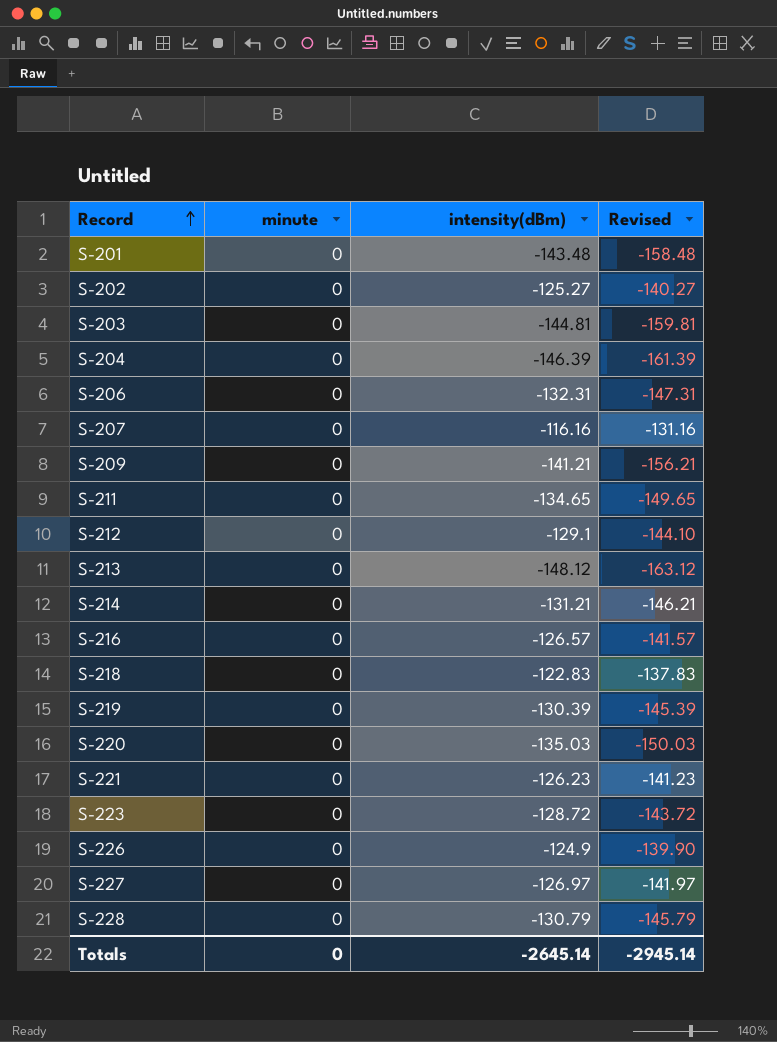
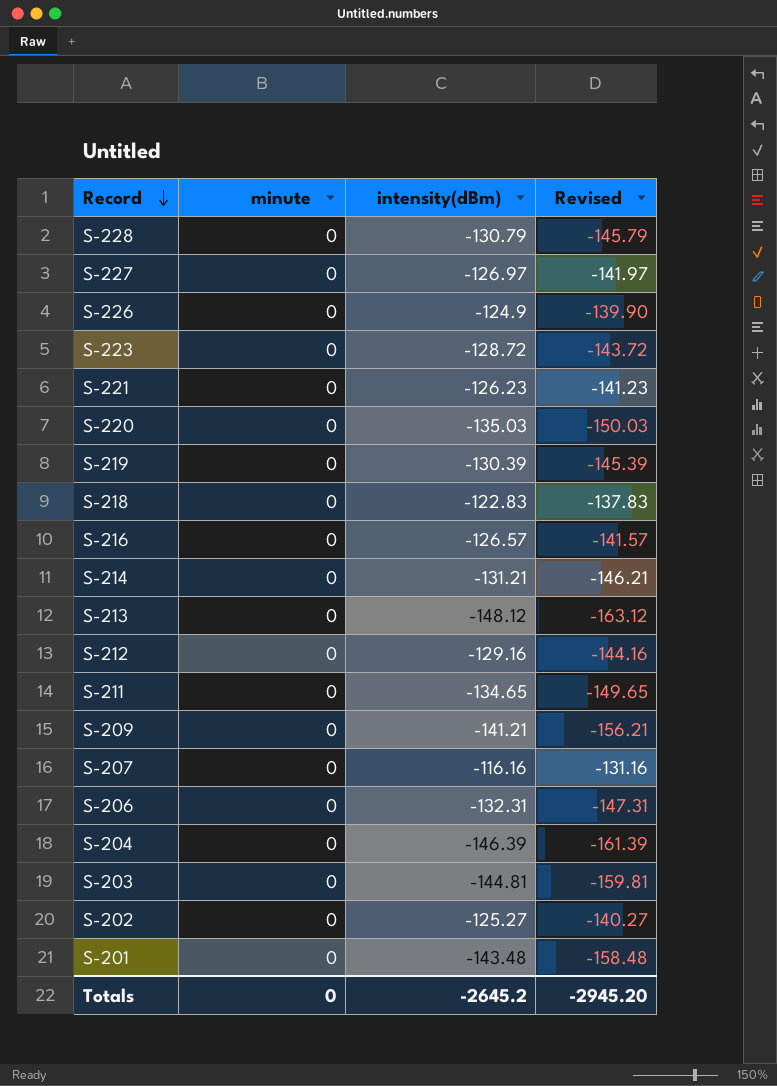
row order: Record ascending -> Record descending
S-212 | intensity(dBm): -129.1 -> -129.16
S-212 | Revised: -144.10 -> -144.16
Totals | intensity(dBm): -2645.14 -> -2645.2
Totals | Revised: -2945.14 -> -2945.20

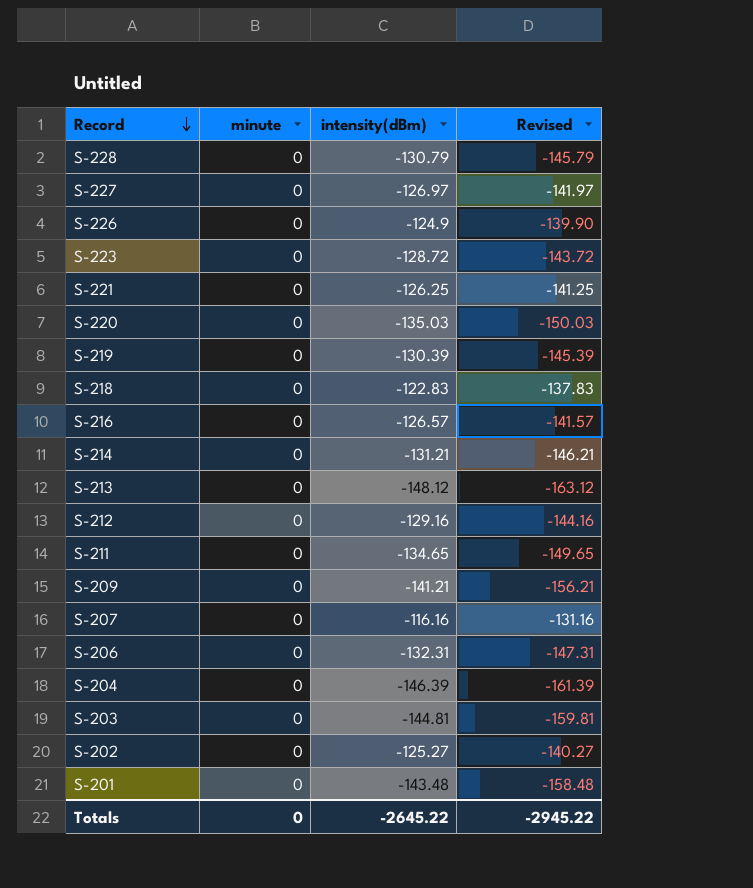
S-221 | intensity(dBm): -126.23 -> -126.25
S-221 | Revised: -141.23 -> -141.25
Totals | intensity(dBm): -2645.2 -> -2645.22
Totals | Revised: -2945.20 -> -2945.22

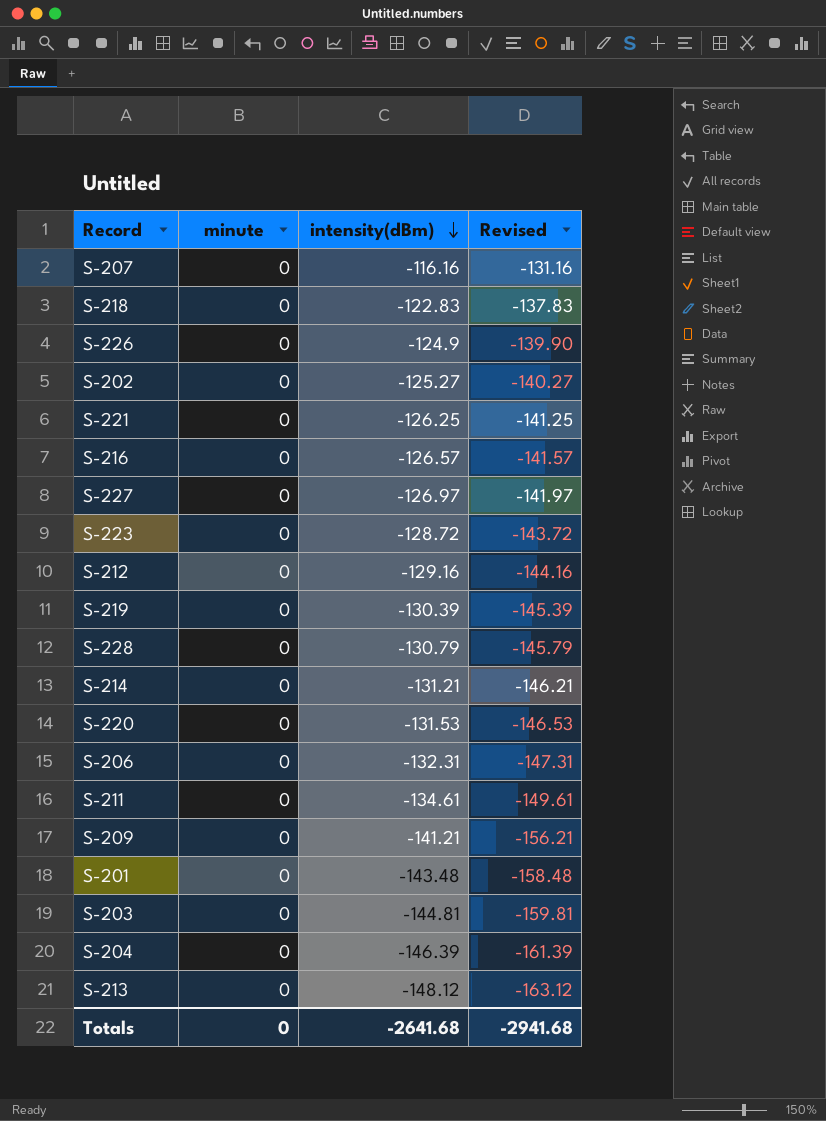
row order: Record descending -> intensity(dBm) descending
S-220 | intensity(dBm): -135.03 -> -131.53
S-220 | Revised: -150.03 -> -146.53
S-211 | intensity(dBm): -134.65 -> -134.61
S-211 | Revised: -149.65 -> -149.61
Totals | intensity(dBm): -2645.22 -> -2641.68
Totals | Revised: -2945.22 -> -2941.68

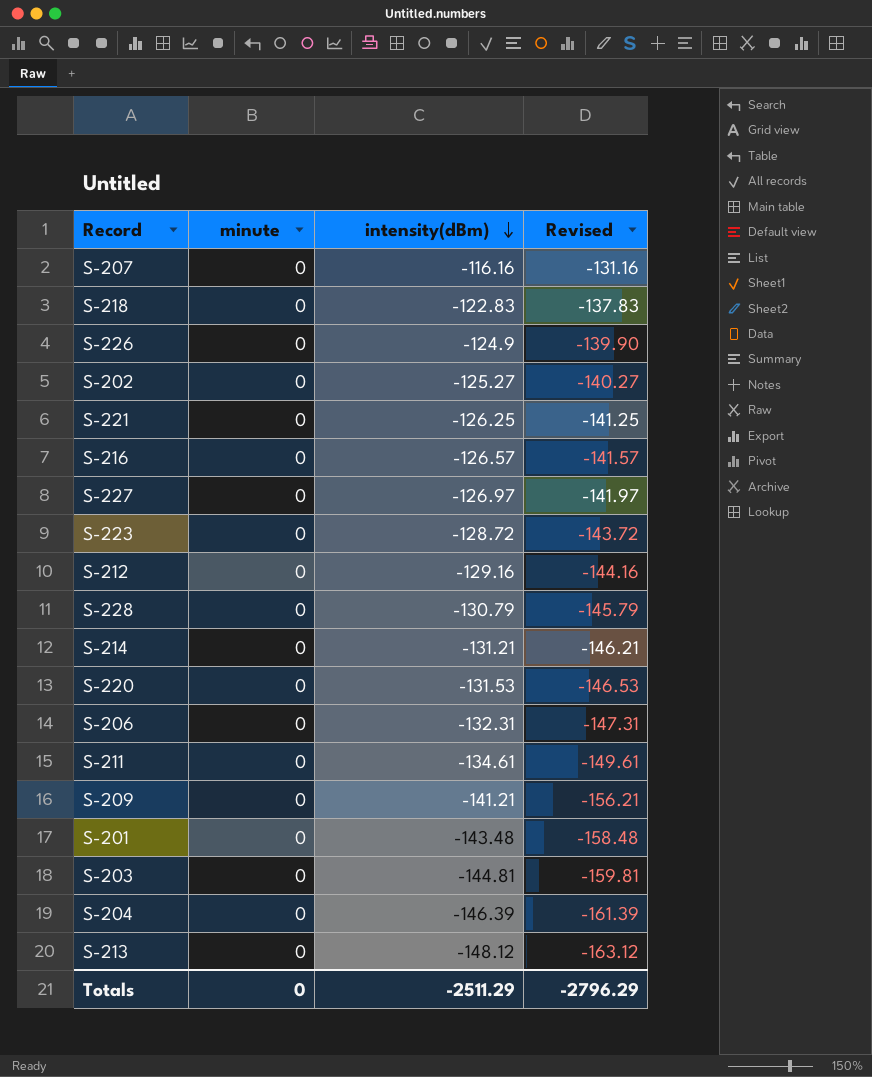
row S-219: 0 | -130.39 | -145.39 -> none
Totals | intensity(dBm): -2641.68 -> -2511.29
Totals | Revised: -2941.68 -> -2796.29

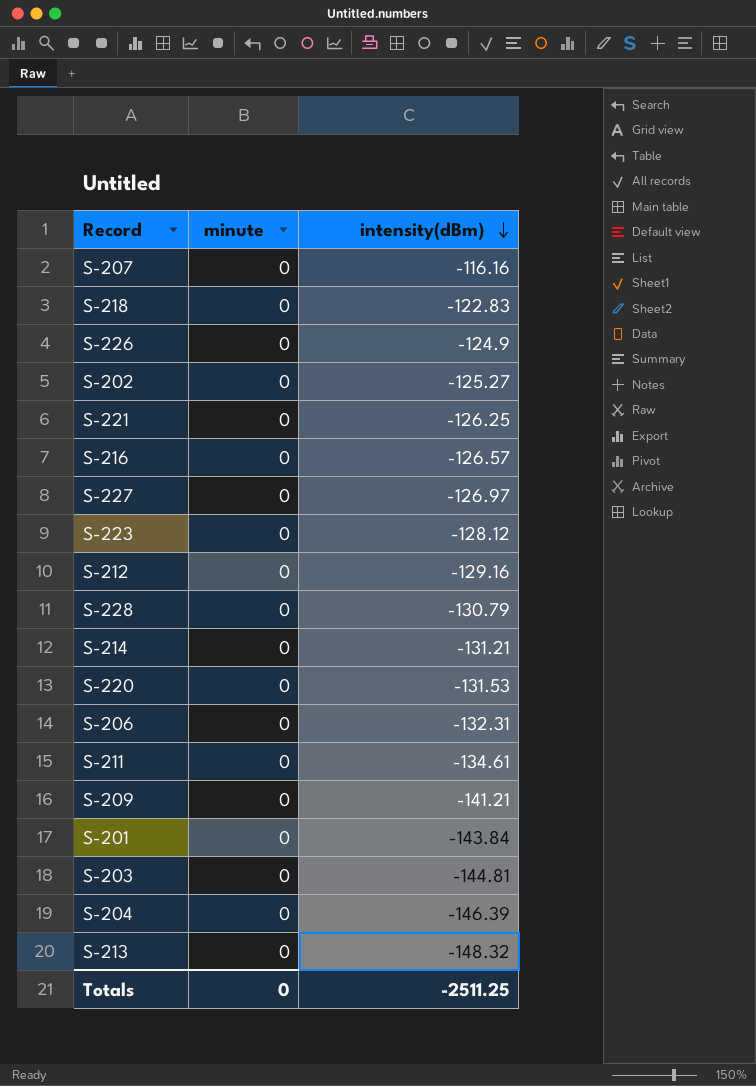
column Revised | formula: [intensity(dBm)] - 15 -> none
S-223 | intensity(dBm): -128.72 -> -128.12
S-201 | intensity(dBm): -143.48 -> -143.84
S-213 | intensity(dBm): -148.12 -> -148.32
Totals | intensity(dBm): -2511.29 -> -2511.25

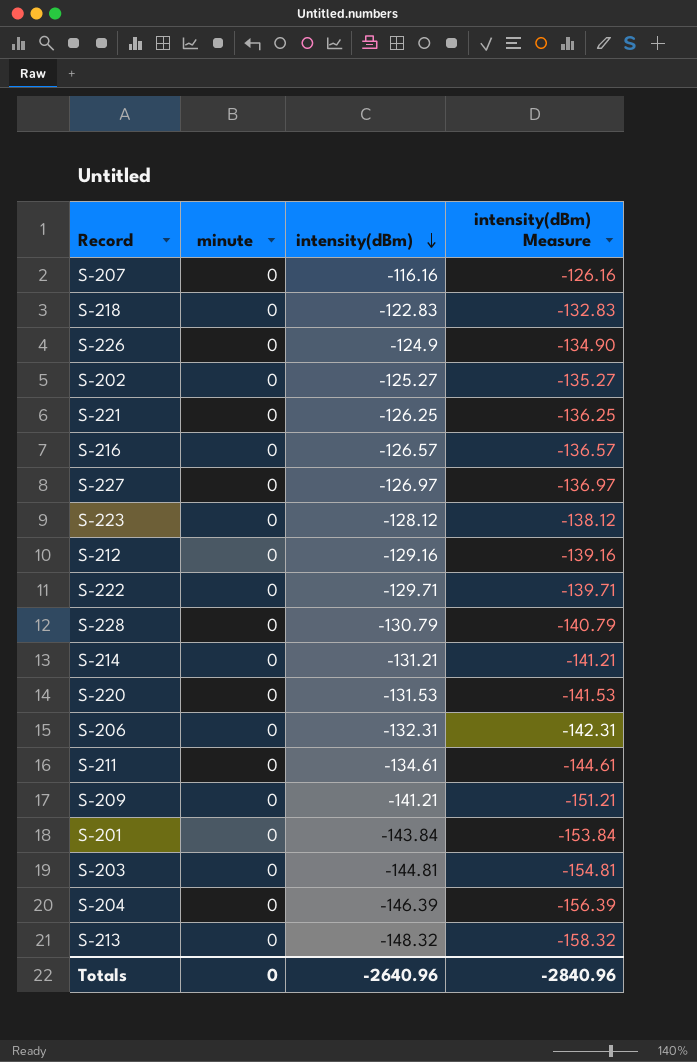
column intensity(dBm) Measure | formula: none -> [intensity(dBm)] - 10
row S-222: none -> 0 | -129.71 | -139.71
Totals | intensity(dBm): -2511.25 -> -2640.96

